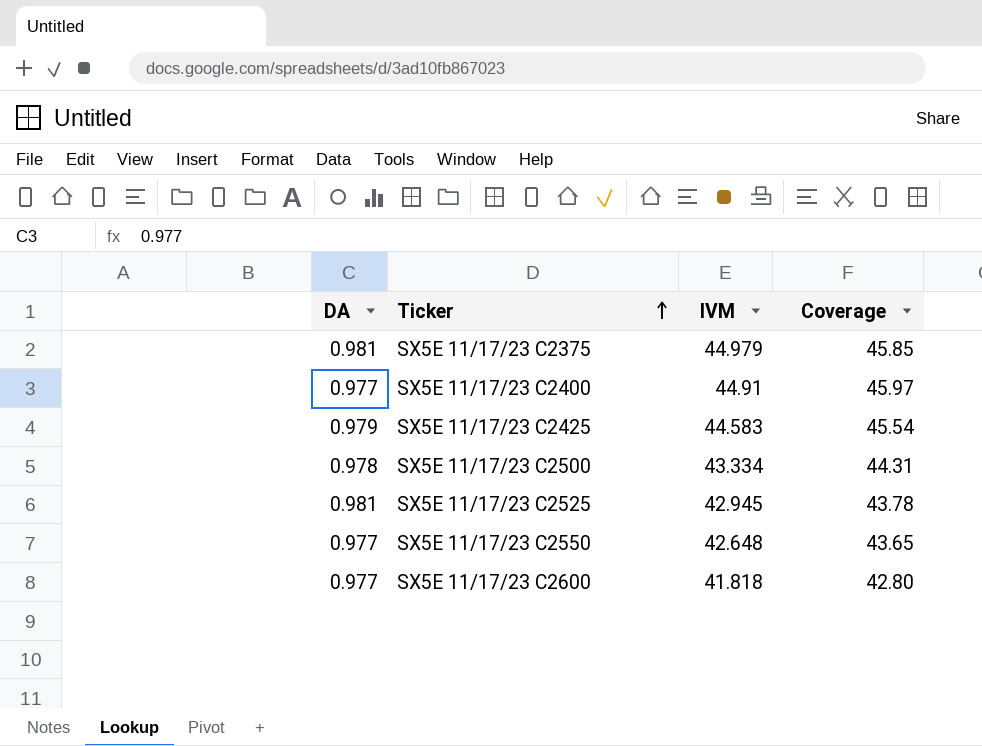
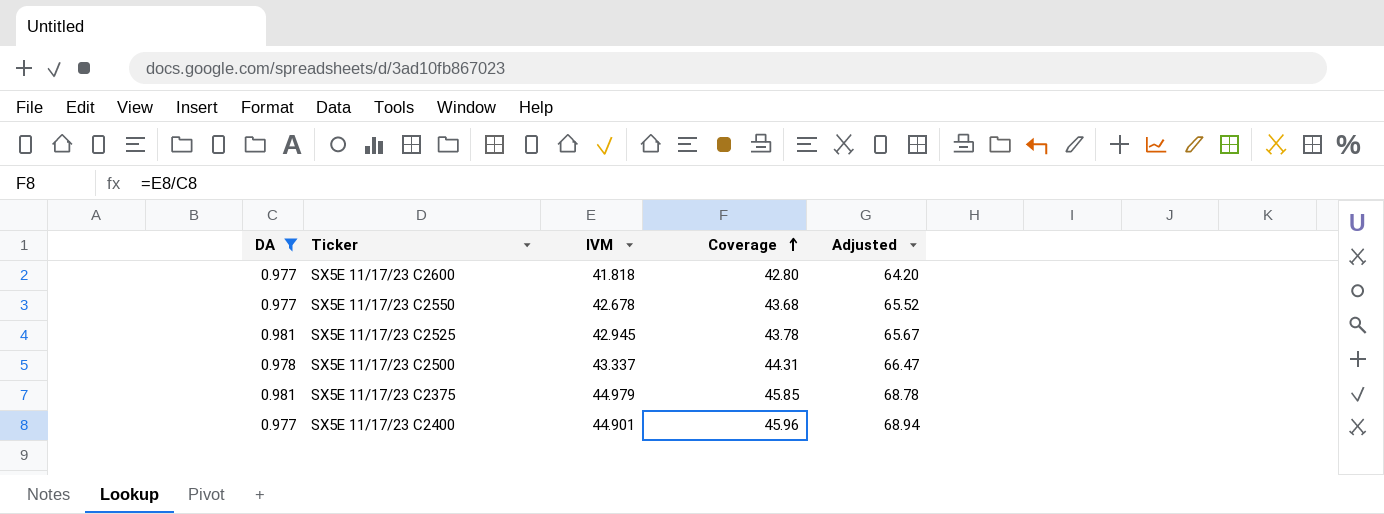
filter: none -> DA != 0.979
row order: Ticker ascending -> Coverage ascending
column Adjusted | formula: none -> [Coverage] * 1.5
SX5E 11/17/23 C2550 | IVM: 42.648 -> 42.678
SX5E 11/17/23 C2550 | Coverage: 43.65 -> 43.68
SX5E 11/17/23 C2500 | IVM: 43.334 -> 43.337
SX5E 11/17/23 C2400 | IVM: 44.91 -> 44.901
SX5E 11/17/23 C2400 | Coverage: 45.97 -> 45.96

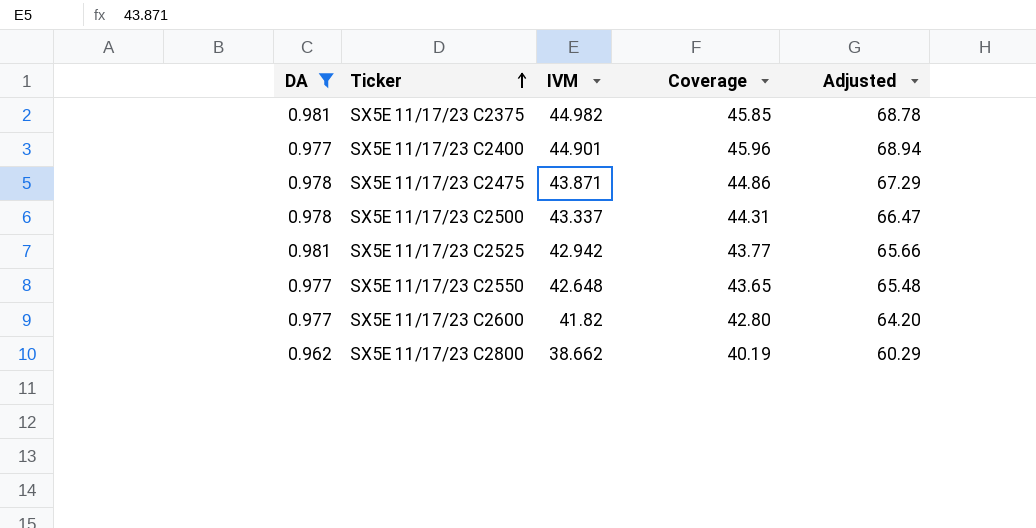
row order: Coverage ascending -> Ticker ascending
SX5E 11/17/23 C2375 | IVM: 44.979 -> 44.982
row SX5E 11/17/23 C2475: none -> 0.978 | 43.871 | 44.86 | 67.29
SX5E 11/17/23 C2525 | IVM: 42.945 -> 42.942
SX5E 11/17/23 C2525 | Coverage: 43.78 -> 43.77
SX5E 11/17/23 C2525 | Adjusted: 65.67 -> 65.66
SX5E 11/17/23 C2550 | IVM: 42.678 -> 42.648
SX5E 11/17/23 C2550 | Coverage: 43.68 -> 43.65
SX5E 11/17/23 C2550 | Adjusted: 65.52 -> 65.48
SX5E 11/17/23 C2600 | IVM: 41.818 -> 41.82
row SX5E 11/17/23 C2800: none -> 0.962 | 38.662 | 40.19 | 60.29

